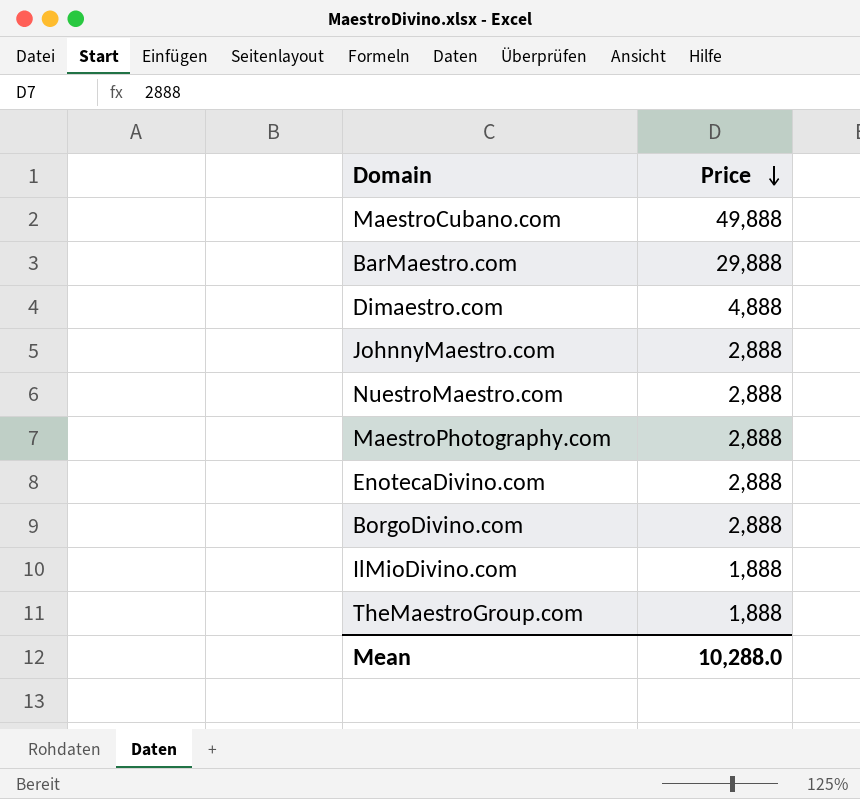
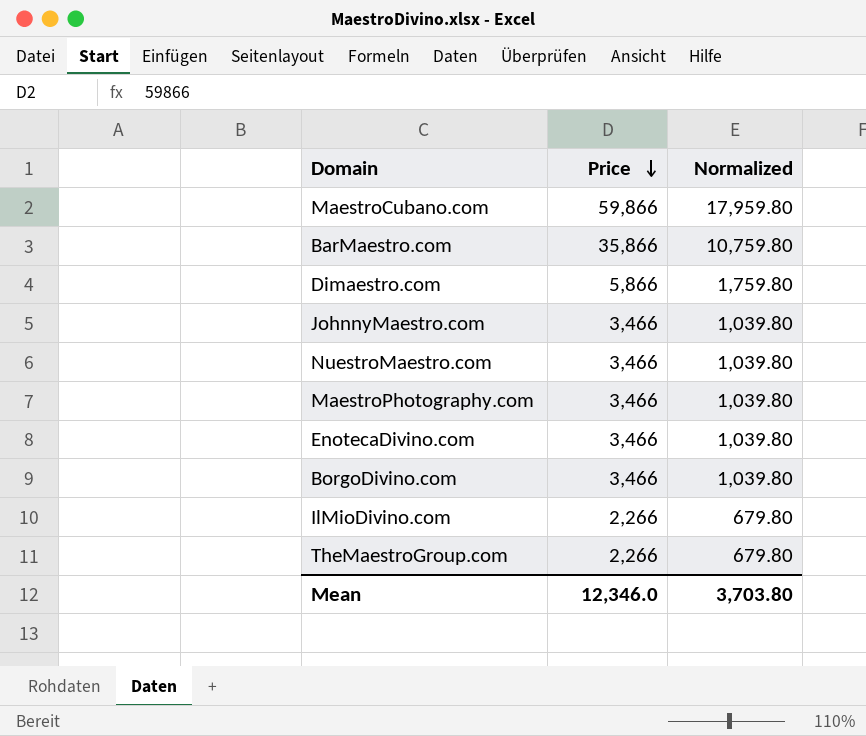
column Normalized | formula: none -> [Price] * 0.3
MaestroCubano.com | Price: 49,888 -> 59,866
BarMaestro.com | Price: 29,888 -> 35,866
Dimaestro.com | Price: 4,888 -> 5,866
JohnnyMaestro.com | Price: 2,888 -> 3,466
NuestroMaestro.com | Price: 2,888 -> 3,466
MaestroPhotography.com | Price: 2,888 -> 3,466
EnotecaDivino.com | Price: 2,888 -> 3,466
BorgoDivino.com | Price: 2,888 -> 3,466
IlMioDivino.com | Price: 1,888 -> 2,266
TheMaestroGroup.com | Price: 1,888 -> 2,266
Mean | Price: 10,288.0 -> 12,346.0

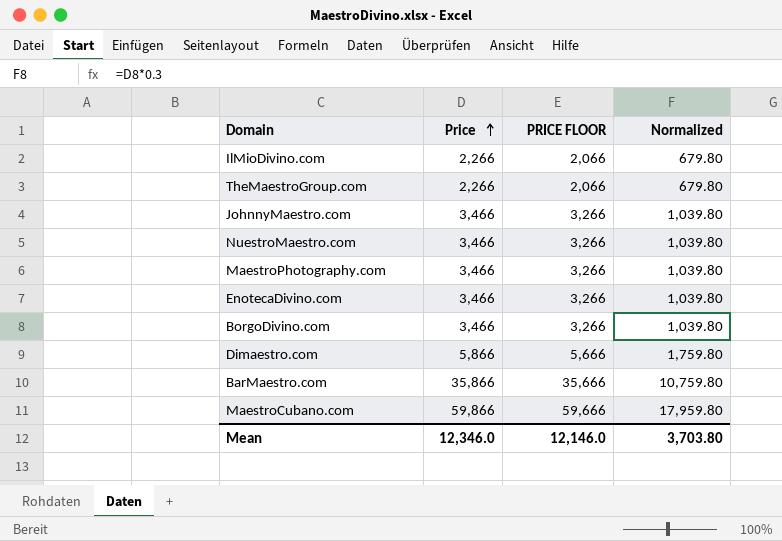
row order: Price descending -> Price ascending
column PRICE FLOOR | formula: none -> [Price] - 200

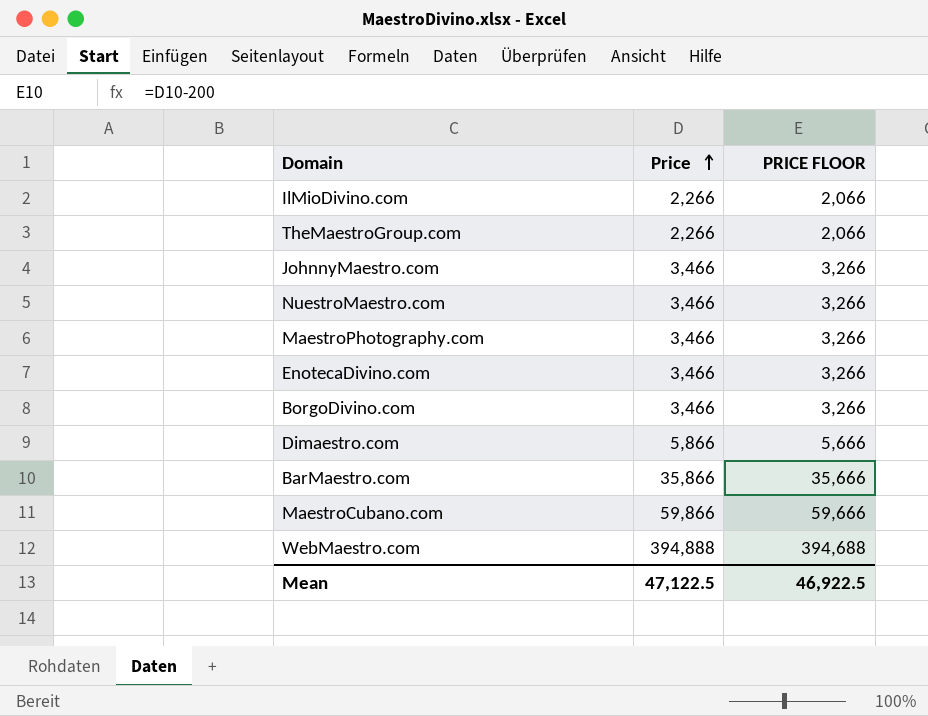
column Normalized | formula: [Price] * 0.3 -> none
row WebMaestro.com: none -> 394,888 | 394,688
Mean | Price: 12,346.0 -> 47,122.5
Mean | PRICE FLOOR: 12,146.0 -> 46,922.5

